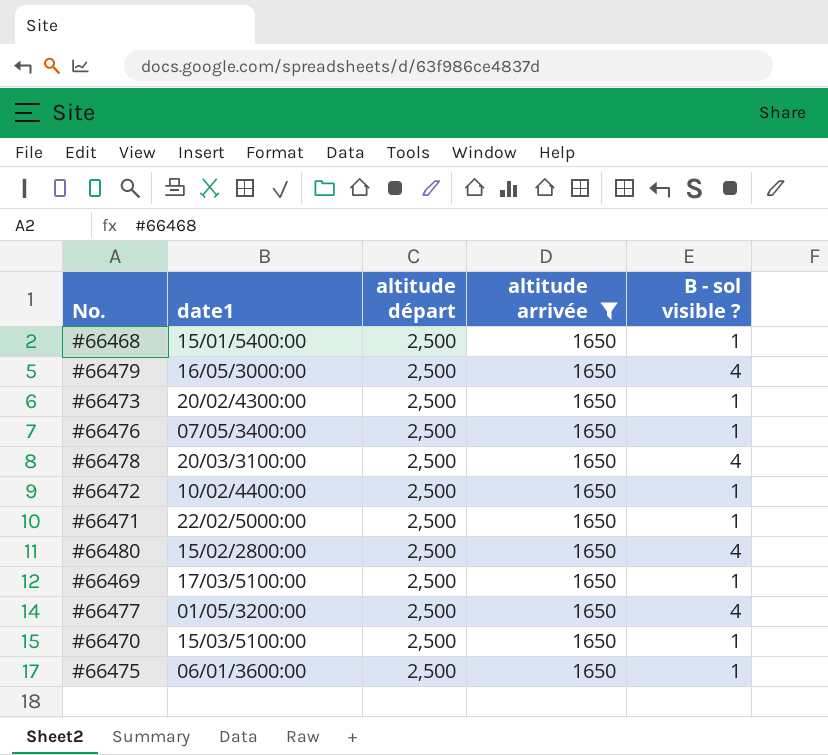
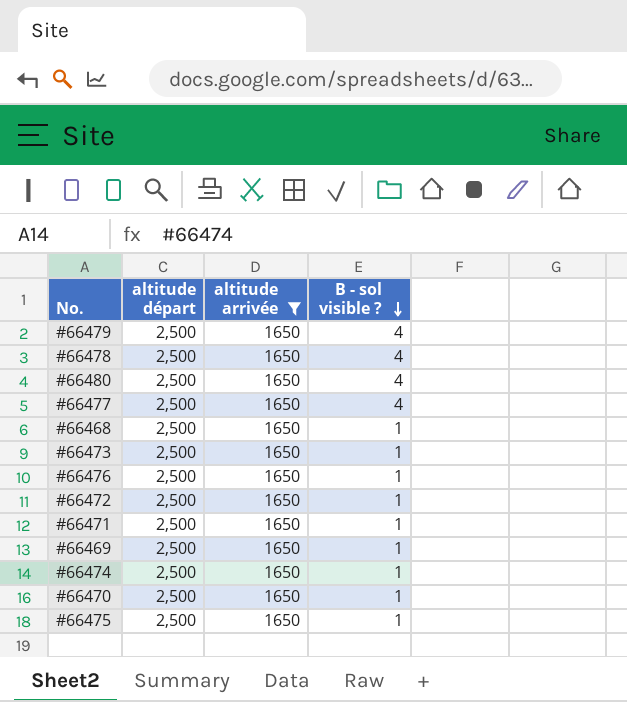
row order: none -> B - sol visible ? descending
column date1 | position: 2 -> none
row #66474: none -> 2,500 | 1650 | 1

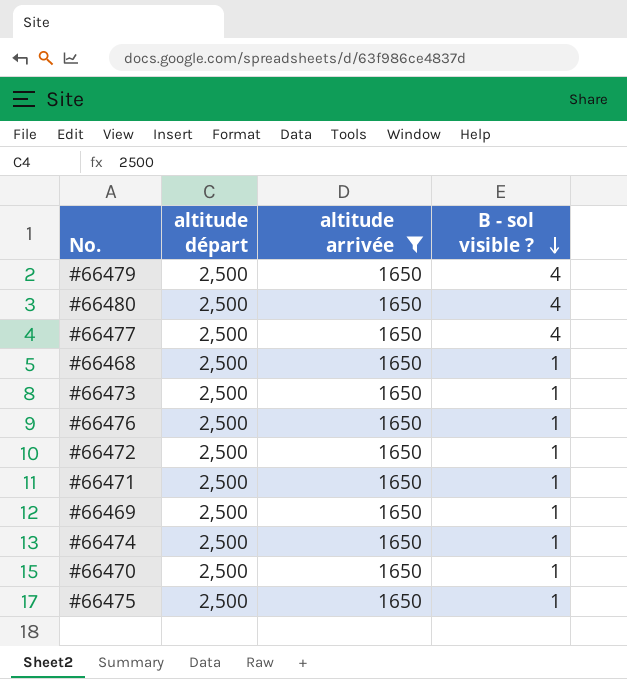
row #66478: 2,500 | 1650 | 4 -> none

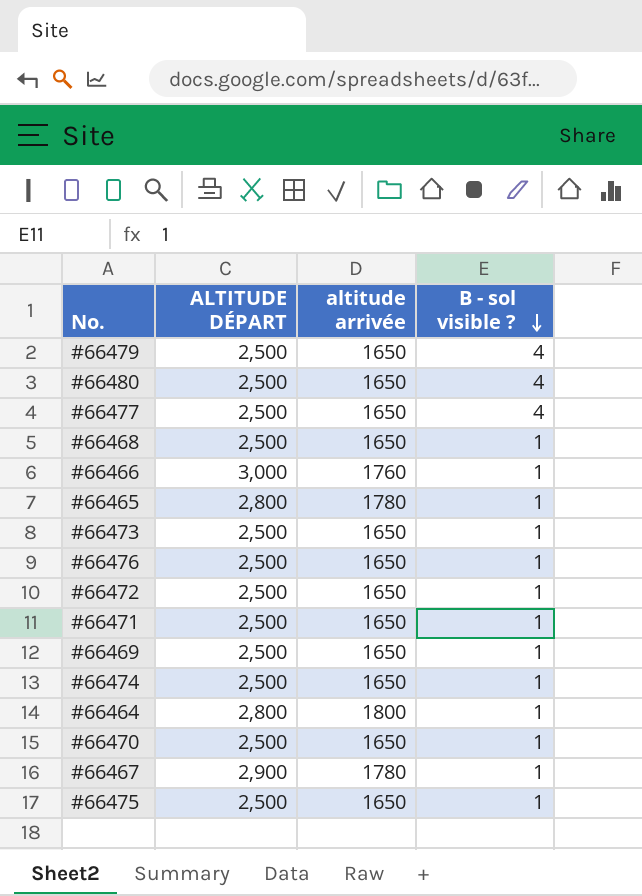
filter: altitude arrivée = 1650 -> none
column name: altitude départ -> ALTITUDE DÉPART

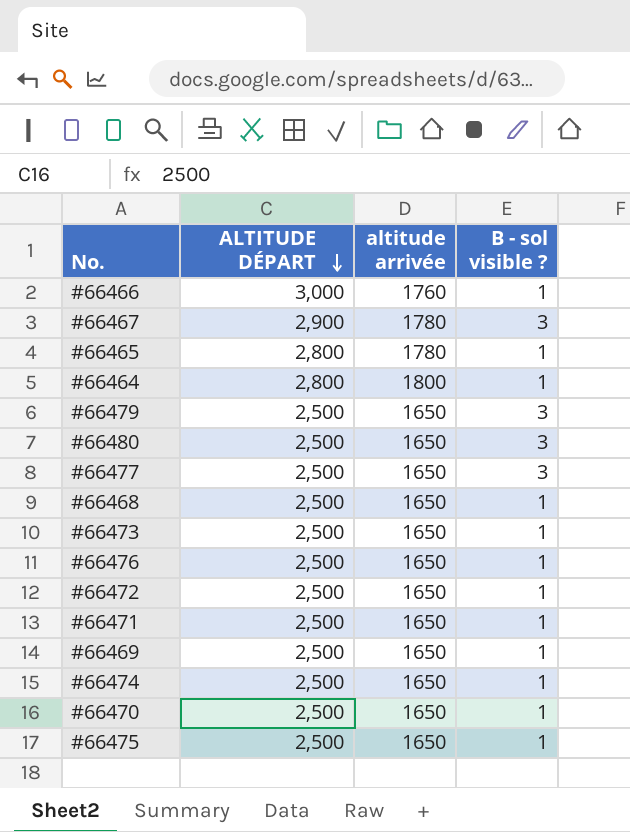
row order: B - sol visible ? descending -> ALTITUDE DÉPART descending
#66467 | B - sol visible ?: 1 -> 3
#66479 | B - sol visible ?: 4 -> 3
#66480 | B - sol visible ?: 4 -> 3
#66477 | B - sol visible ?: 4 -> 3

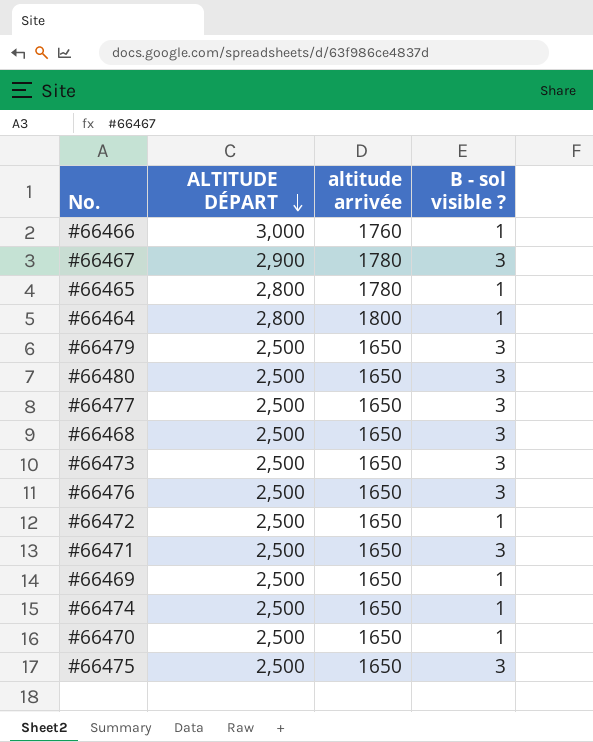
#66468 | B - sol visible ?: 1 -> 3
#66473 | B - sol visible ?: 1 -> 3
#66476 | B - sol visible ?: 1 -> 3
#66471 | B - sol visible ?: 1 -> 3
#66475 | B - sol visible ?: 1 -> 3

